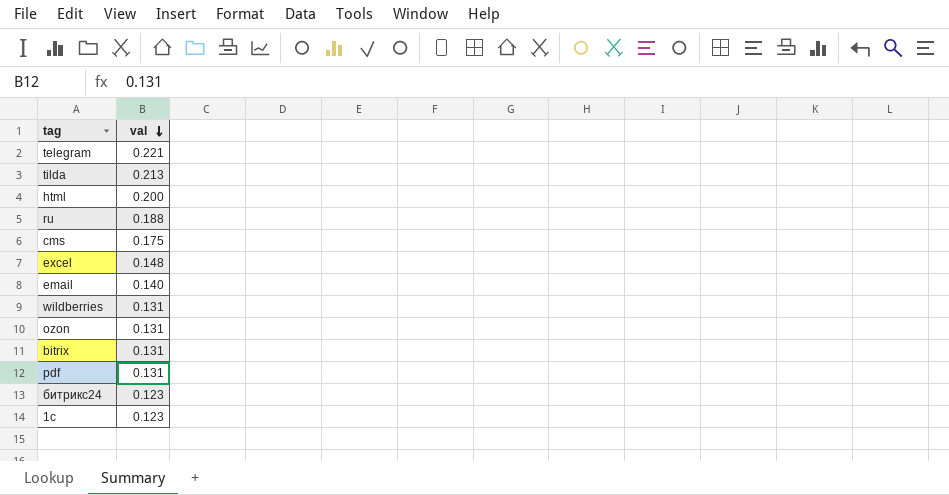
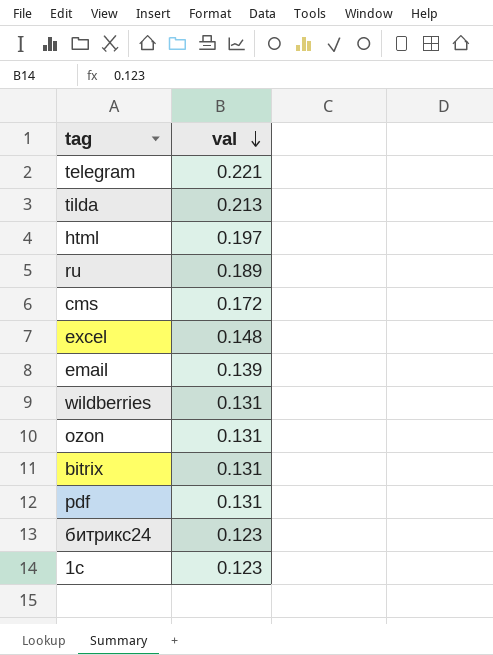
html | val: 0.200 -> 0.197
ru | val: 0.188 -> 0.189
cms | val: 0.175 -> 0.172
email | val: 0.140 -> 0.139

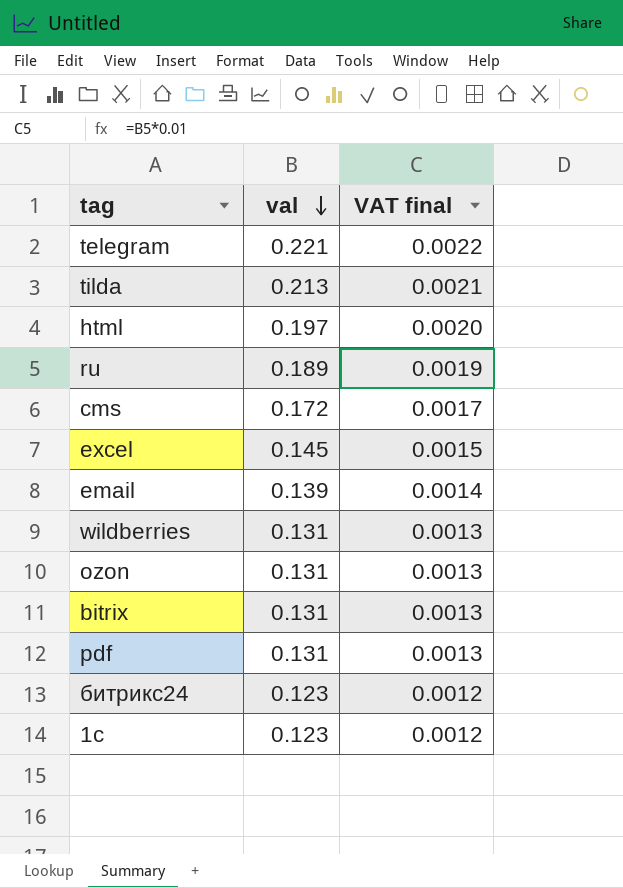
column VAT final | formula: none -> [val] * 0.01
excel | val: 0.148 -> 0.145

